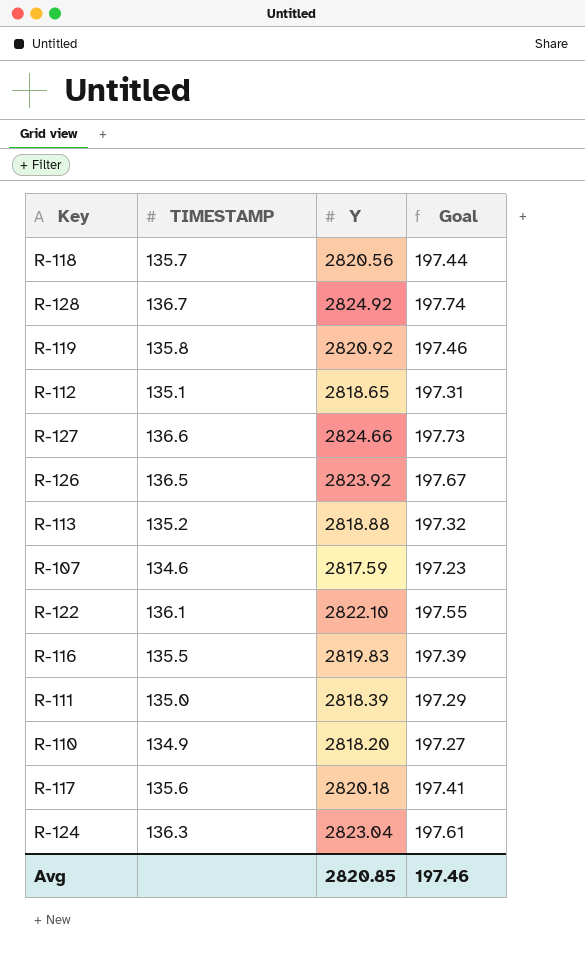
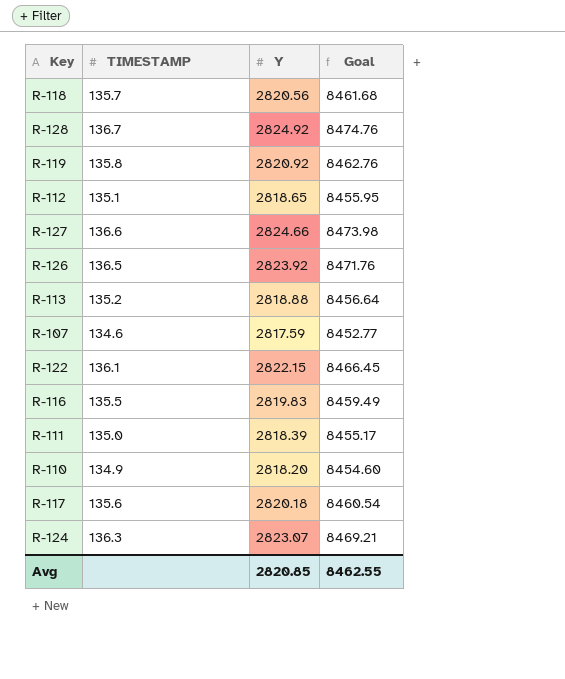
column Goal | formula: [Y] * 0.07 -> [Y] * 3
R-122 | Y: 2822.10 -> 2822.15
R-124 | Y: 2823.04 -> 2823.07
Avg | Goal: 197.46 -> 8462.55

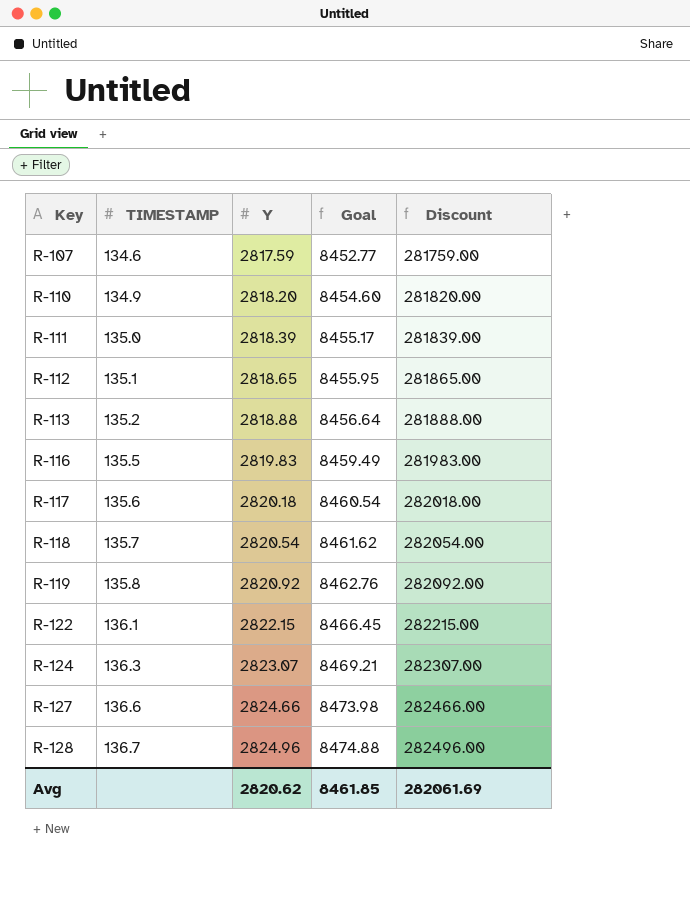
row order: none -> Key ascending
column Discount | formula: none -> [Y] * 100
row R-126: 136.5 | 2823.92 | 8471.76 -> none
R-118 | Y: 2820.56 -> 2820.54
R-118 | Goal: 8461.68 -> 8461.62
R-128 | Y: 2824.92 -> 2824.96
R-128 | Goal: 8474.76 -> 8474.88
Avg | Y: 2820.85 -> 2820.62
Avg | Goal: 8462.55 -> 8461.85

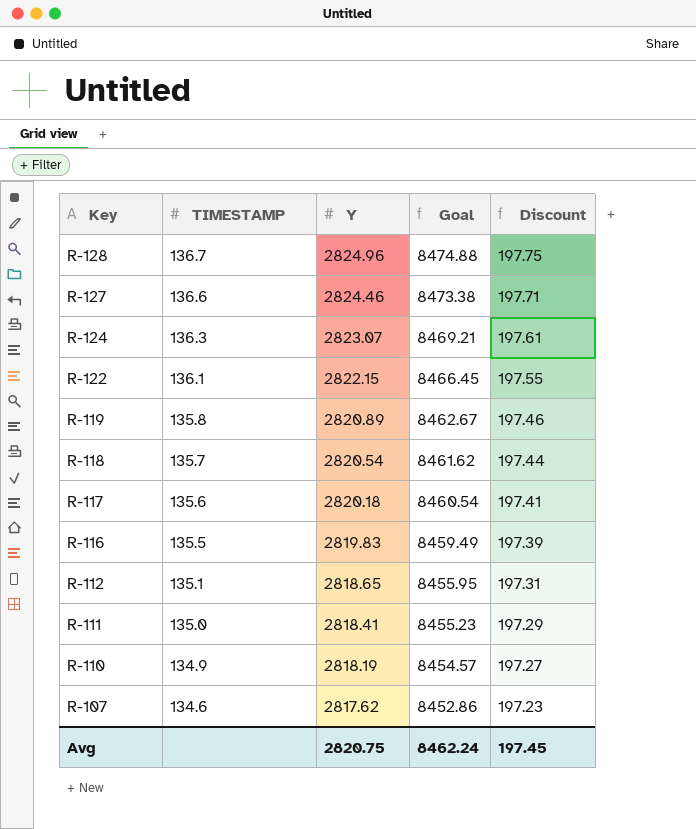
row order: Key ascending -> Key descending
column Discount | formula: [Y] * 100 -> [Y] * 0.07
row R-113: 135.2 | 2818.88 | 8456.64 | 281888.00 -> none
R-127 | Y: 2824.66 -> 2824.46
R-127 | Goal: 8473.98 -> 8473.38
R-119 | Y: 2820.92 -> 2820.89
R-119 | Goal: 8462.76 -> 8462.67
R-111 | Y: 2818.39 -> 2818.41
R-111 | Goal: 8455.17 -> 8455.23
R-110 | Y: 2818.20 -> 2818.19
R-110 | Goal: 8454.60 -> 8454.57
R-107 | Y: 2817.59 -> 2817.62
R-107 | Goal: 8452.77 -> 8452.86
Avg | Y: 2820.62 -> 2820.75
Avg | Goal: 8461.85 -> 8462.24
Avg | Discount: 282061.69 -> 197.45

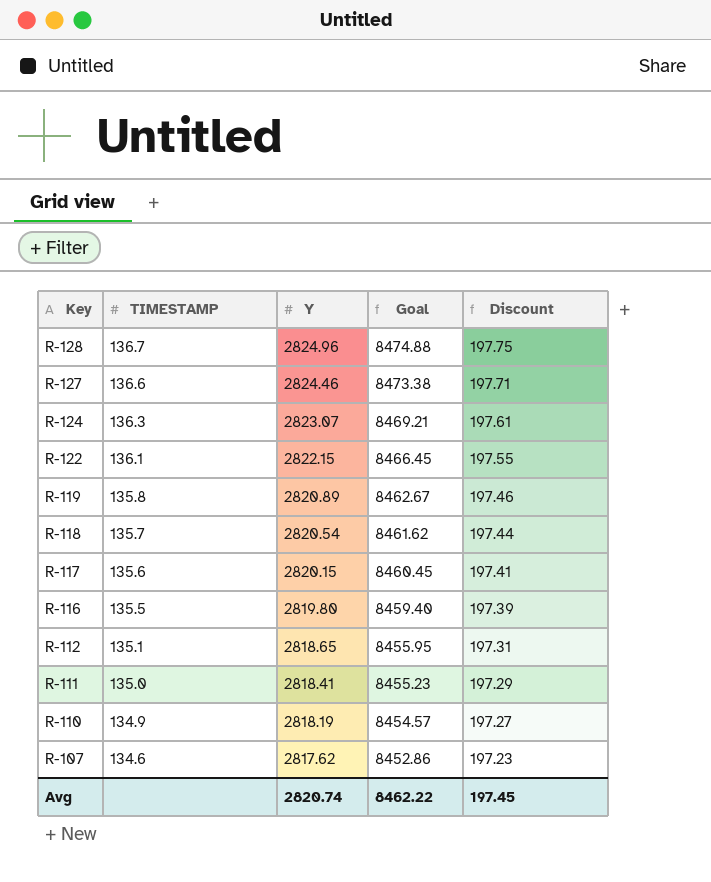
R-117 | Y: 2820.18 -> 2820.15
R-117 | Goal: 8460.54 -> 8460.45
R-116 | Y: 2819.83 -> 2819.80
R-116 | Goal: 8459.49 -> 8459.40
Avg | Y: 2820.75 -> 2820.74
Avg | Goal: 8462.24 -> 8462.22

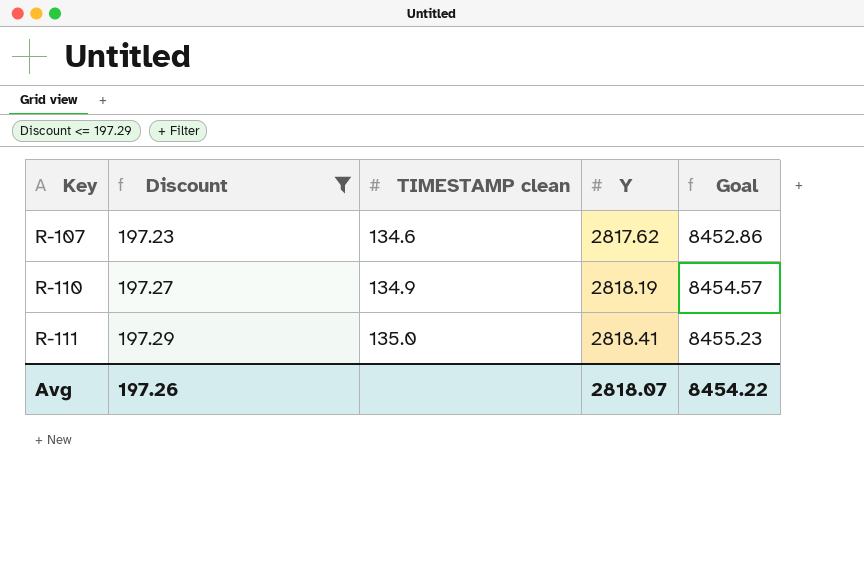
filter: none -> Discount <= 197.29
row order: Key descending -> Key ascending
column Discount | position: 5 -> 2
column name: TIMESTAMP -> TIMESTAMP clean
Avg | Discount: 197.45 -> 197.26
Avg | Y: 2820.74 -> 2818.07
Avg | Goal: 8462.22 -> 8454.22

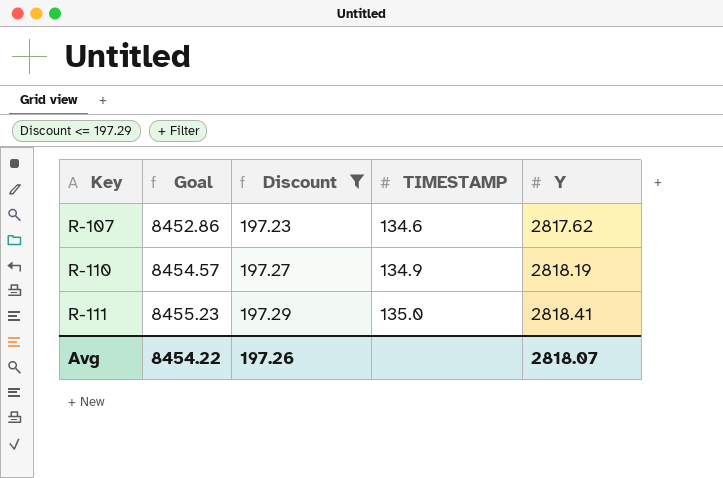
column Goal | position: 5 -> 2
column name: TIMESTAMP clean -> TIMESTAMP

